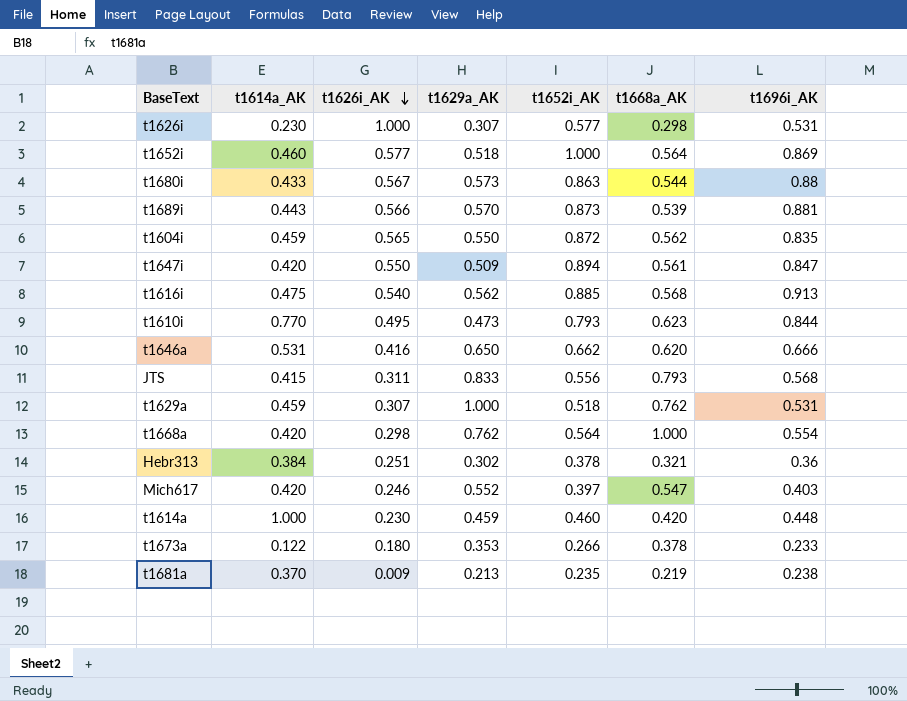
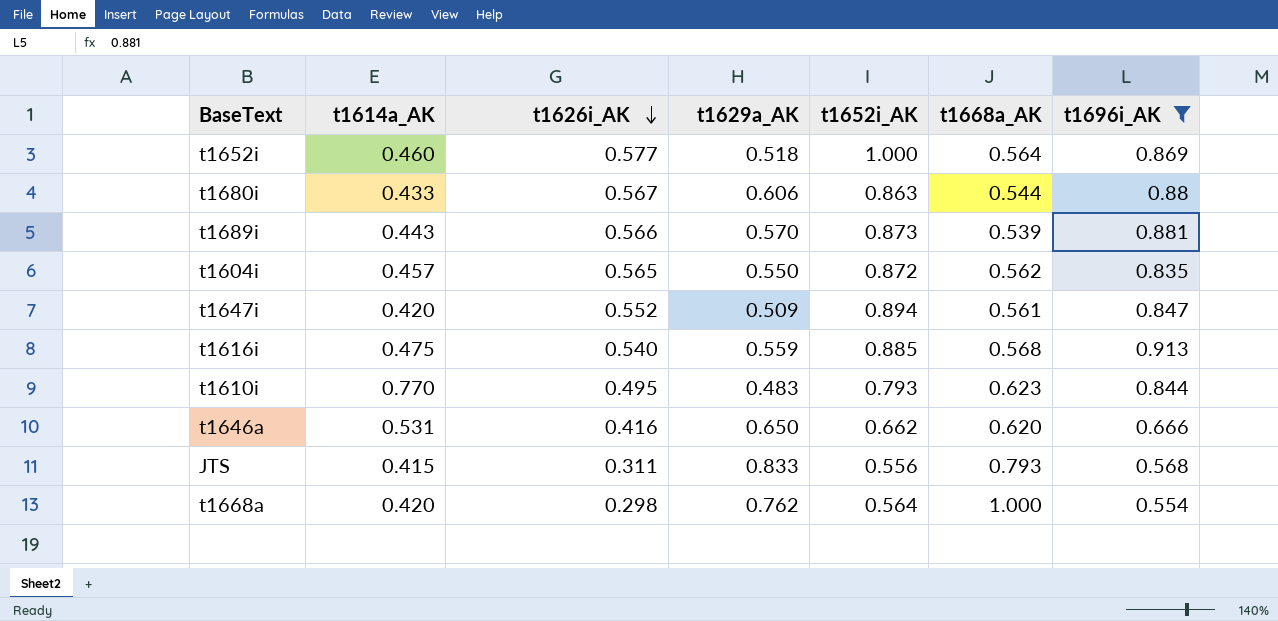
filter: none -> t1696i_AK >= 0.554
t1680i | t1629a_AK: 0.573 -> 0.606
t1604i | t1614a_AK: 0.459 -> 0.457
t1647i | t1626i_AK: 0.550 -> 0.552
t1616i | t1629a_AK: 0.562 -> 0.559
t1610i | t1629a_AK: 0.473 -> 0.483

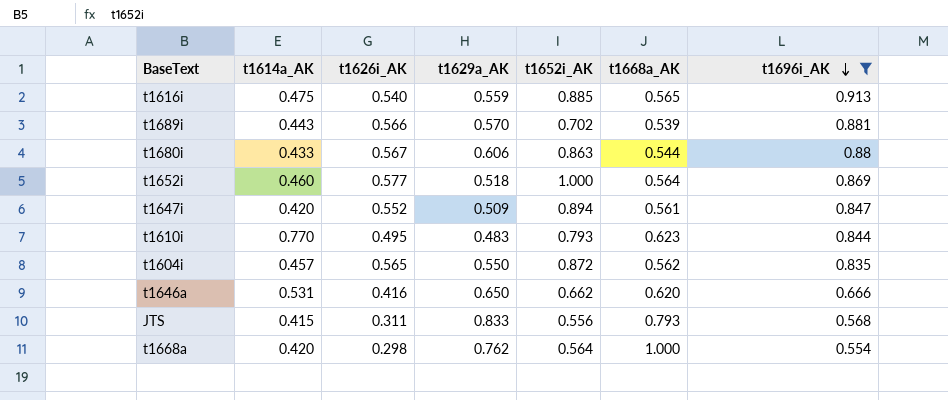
row order: t1626i_AK descending -> t1696i_AK descending
t1616i | t1668a_AK: 0.568 -> 0.565
t1689i | t1652i_AK: 0.873 -> 0.702

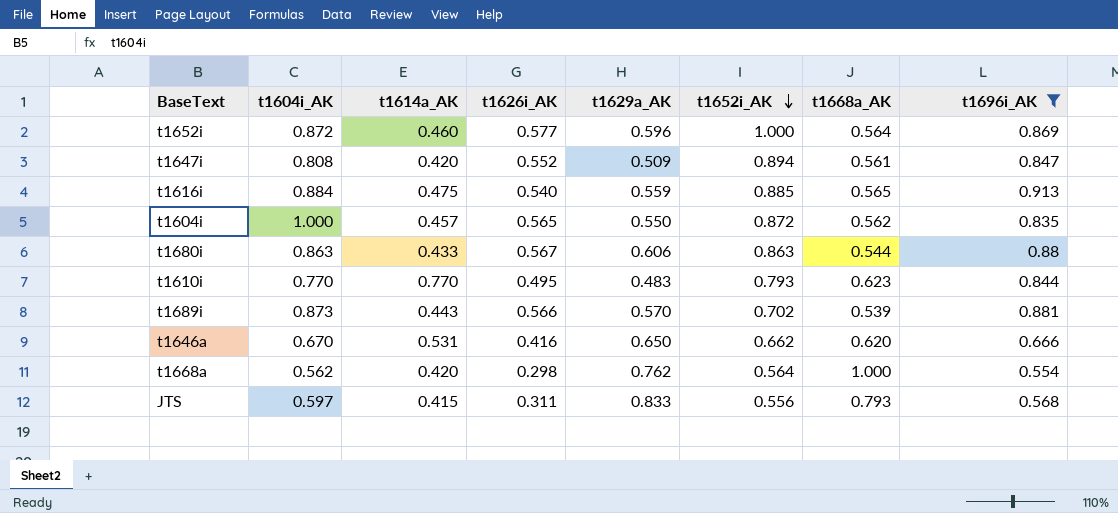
row order: t1696i_AK descending -> t1652i_AK descending
column t1604i_AK | position: none -> 2
t1652i | t1629a_AK: 0.518 -> 0.596

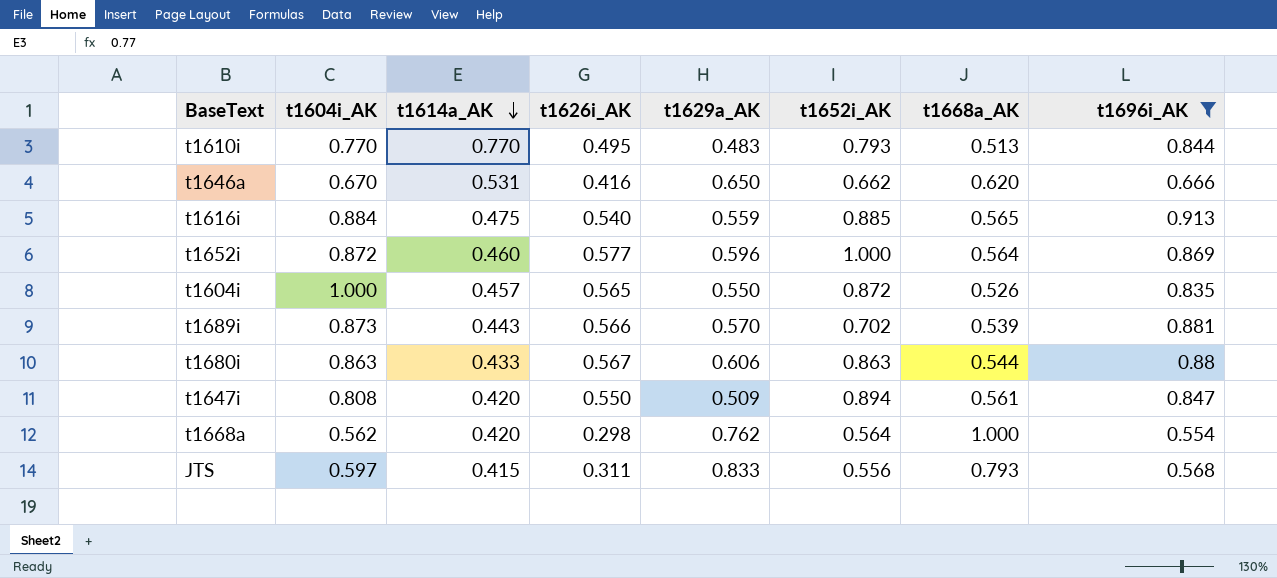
row order: t1652i_AK descending -> t1614a_AK descending
t1610i | t1668a_AK: 0.623 -> 0.513
t1604i | t1668a_AK: 0.562 -> 0.526
t1647i | t1626i_AK: 0.552 -> 0.550

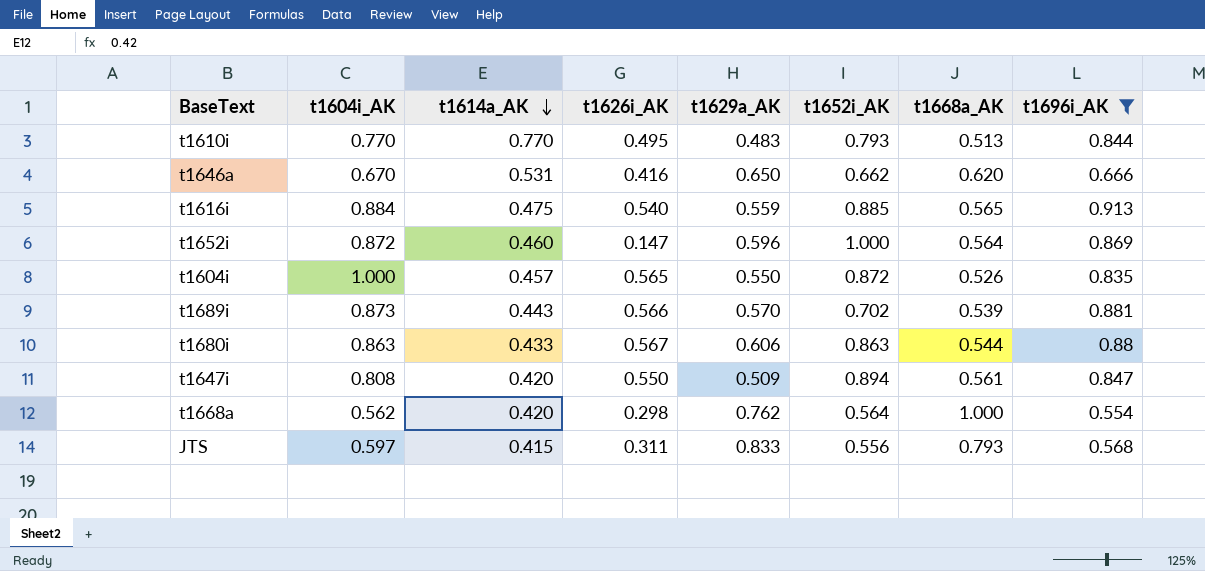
t1652i | t1626i_AK: 0.577 -> 0.147

